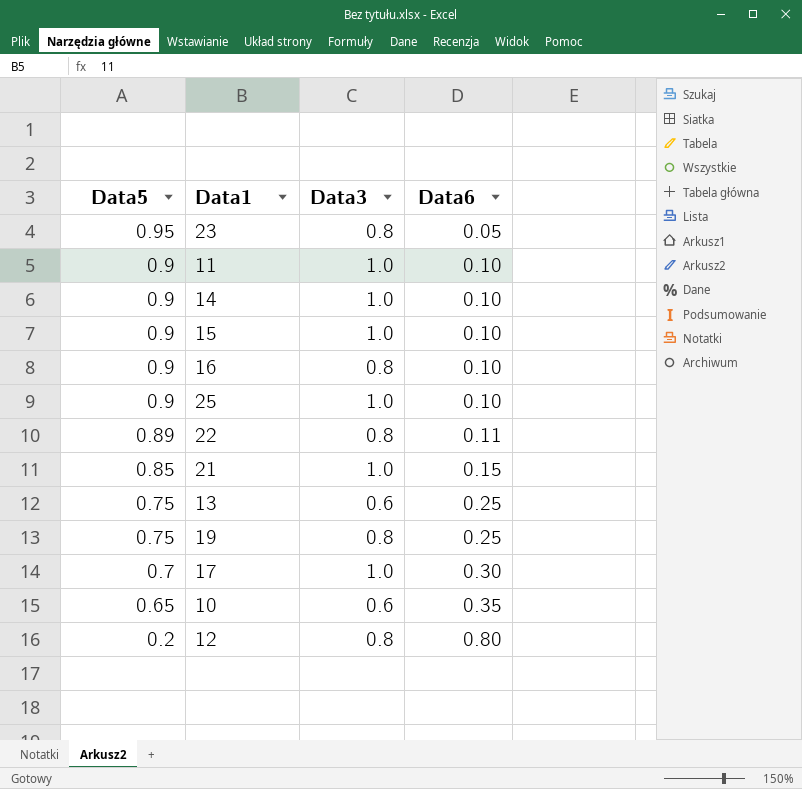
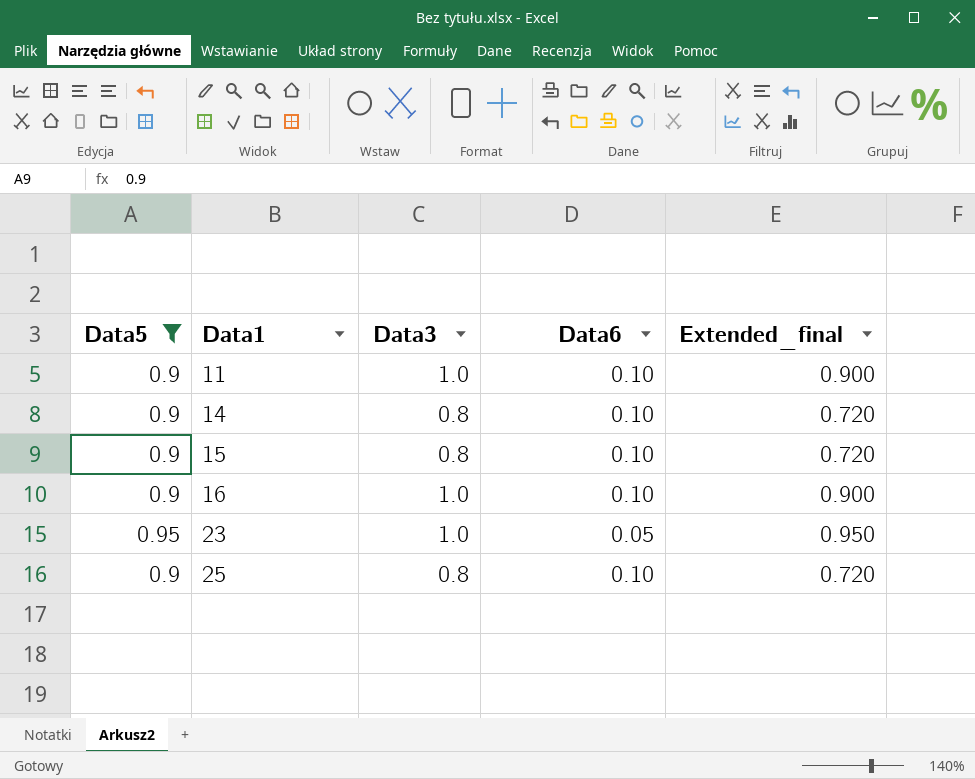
filter: none -> Data5 >= 0.9
row order: Data5 descending -> Data1 ascending
column Extended_final | formula: none -> [Data5] * [Data3]
14 | Data3: 1.0 -> 0.8
15 | Data3: 1.0 -> 0.8
16 | Data3: 0.8 -> 1.0
23 | Data3: 0.8 -> 1.0
25 | Data3: 1.0 -> 0.8

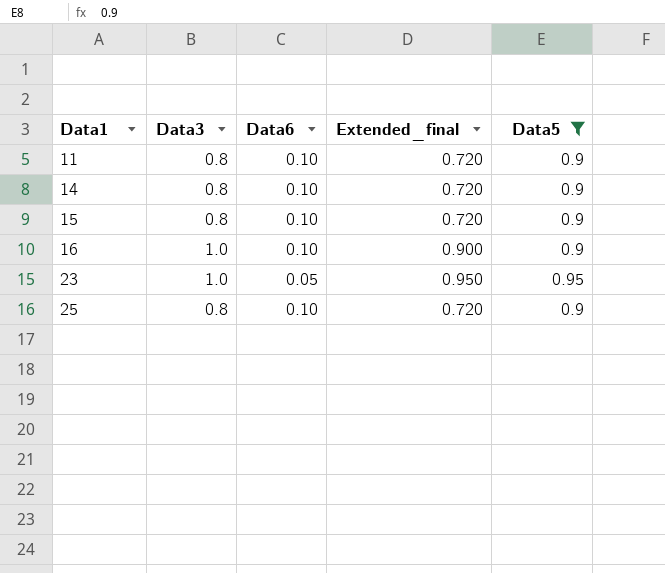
column Data5 | position: 1 -> 5
11 | Data3: 1.0 -> 0.8
11 | Extended_final: 0.900 -> 0.720

